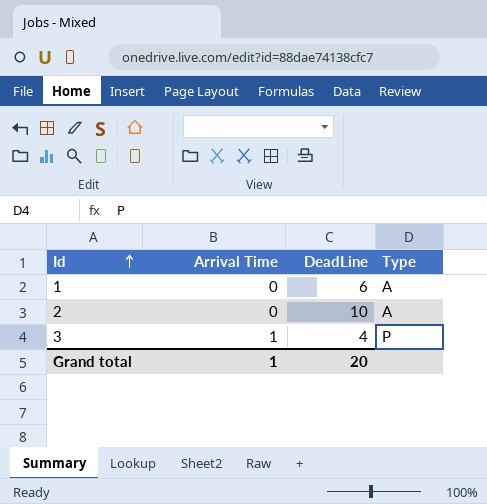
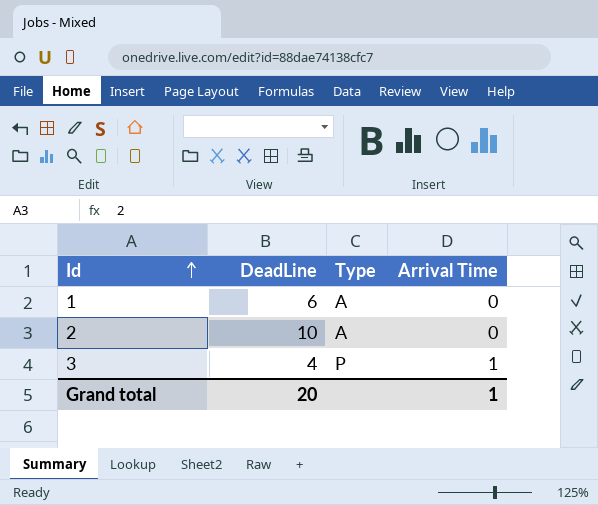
column Arrival Time | position: 2 -> 4

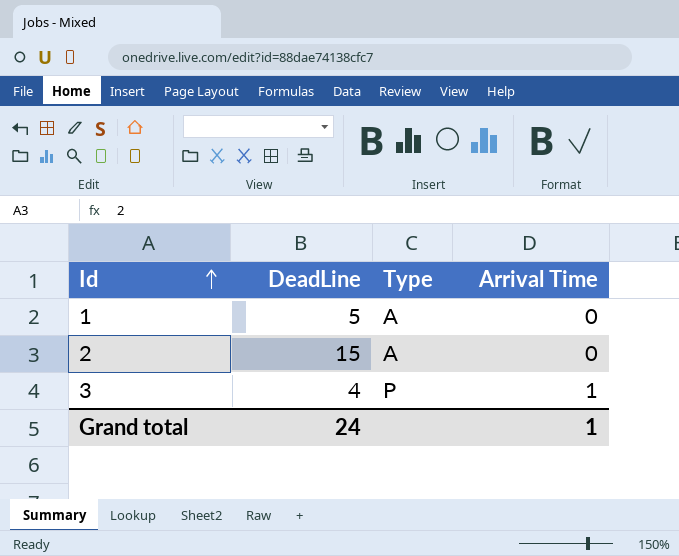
1 | DeadLine: 6 -> 5
2 | DeadLine: 10 -> 15
Grand total | DeadLine: 20 -> 24

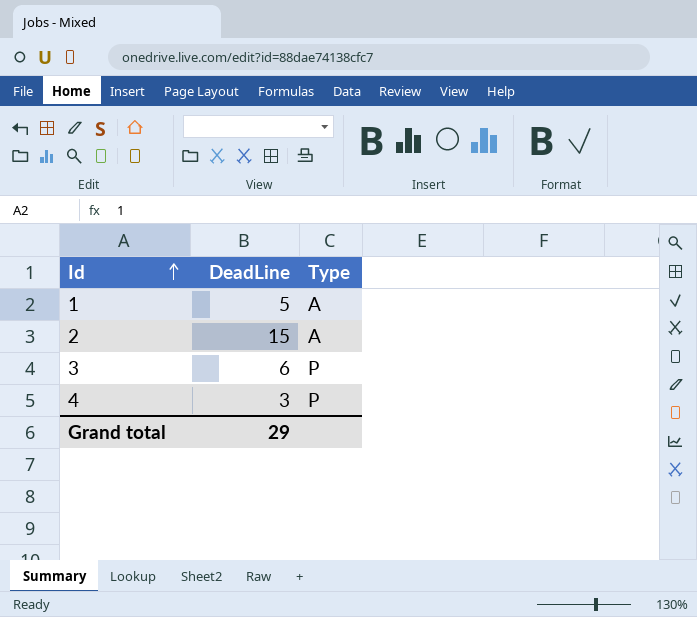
column Arrival Time | position: 4 -> none
3 | DeadLine: 4 -> 6
row 4: none -> 3 | P
Grand total | DeadLine: 24 -> 29

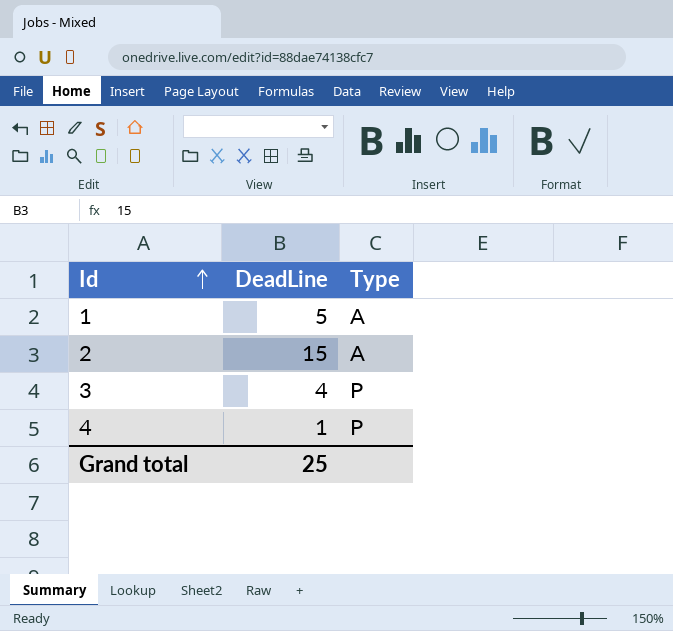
3 | DeadLine: 6 -> 4
4 | DeadLine: 3 -> 1
Grand total | DeadLine: 29 -> 25

